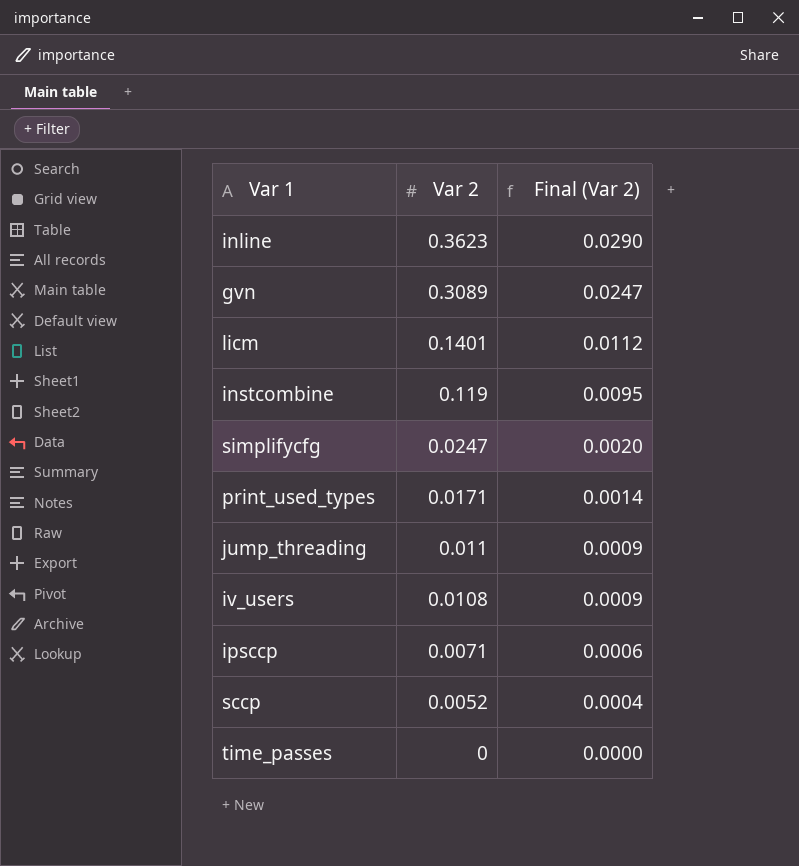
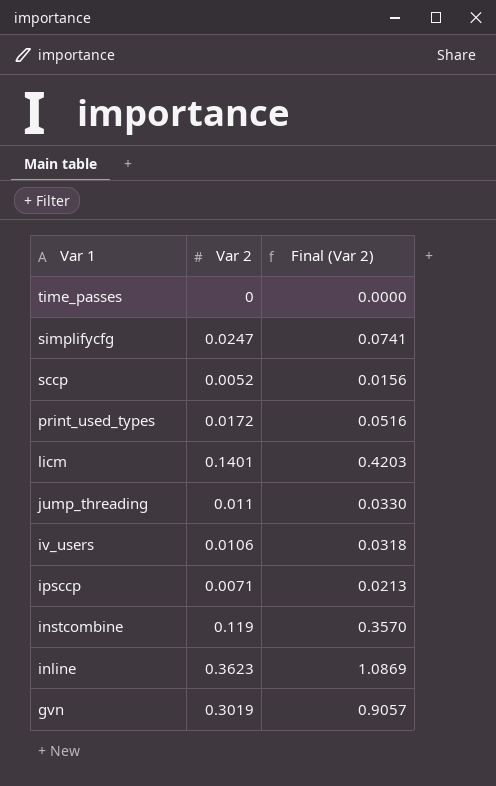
row order: Var 2 descending -> Var 1 descending
column Final (Var 2) | formula: [Var 2] * 0.08 -> [Var 2] * 3
print_used_types | Var 2: 0.0171 -> 0.0172
iv_users | Var 2: 0.0108 -> 0.0106
gvn | Var 2: 0.3089 -> 0.3019

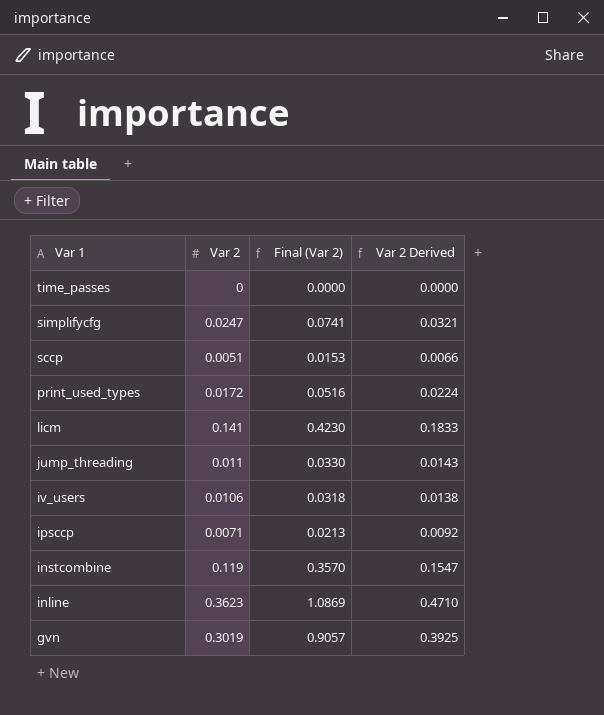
column Var 2 Derived | formula: none -> [Var 2] * 1.3
sccp | Var 2: 0.0052 -> 0.0051
sccp | Final (Var 2): 0.0156 -> 0.0153
licm | Var 2: 0.1401 -> 0.141
licm | Final (Var 2): 0.4203 -> 0.4230

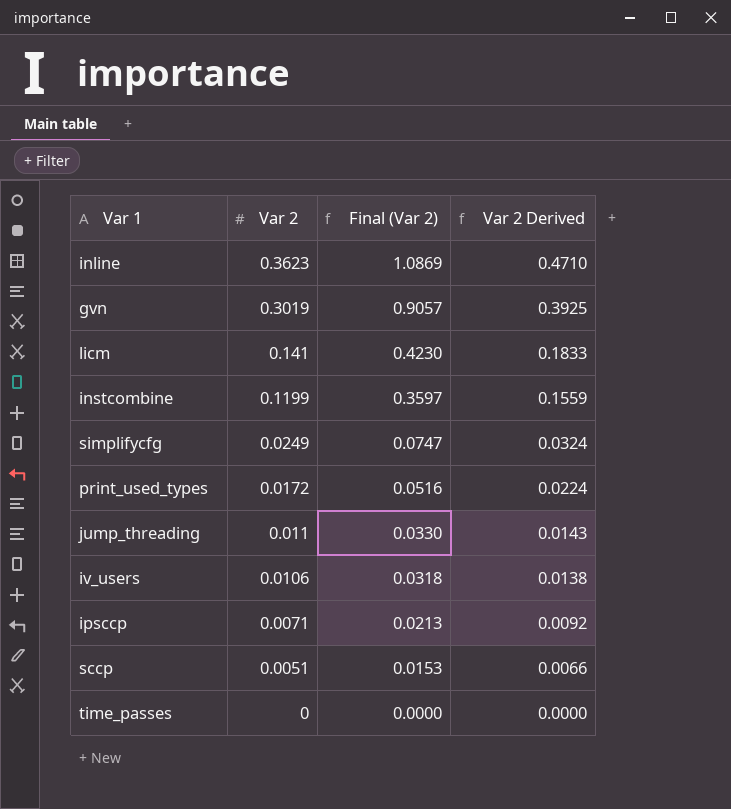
row order: Var 1 descending -> Var 2 descending
instcombine | Var 2: 0.119 -> 0.1199
instcombine | Final (Var 2): 0.3570 -> 0.3597
instcombine | Var 2 Derived: 0.1547 -> 0.1559
simplifycfg | Var 2: 0.0247 -> 0.0249
simplifycfg | Final (Var 2): 0.0741 -> 0.0747
simplifycfg | Var 2 Derived: 0.0321 -> 0.0324

